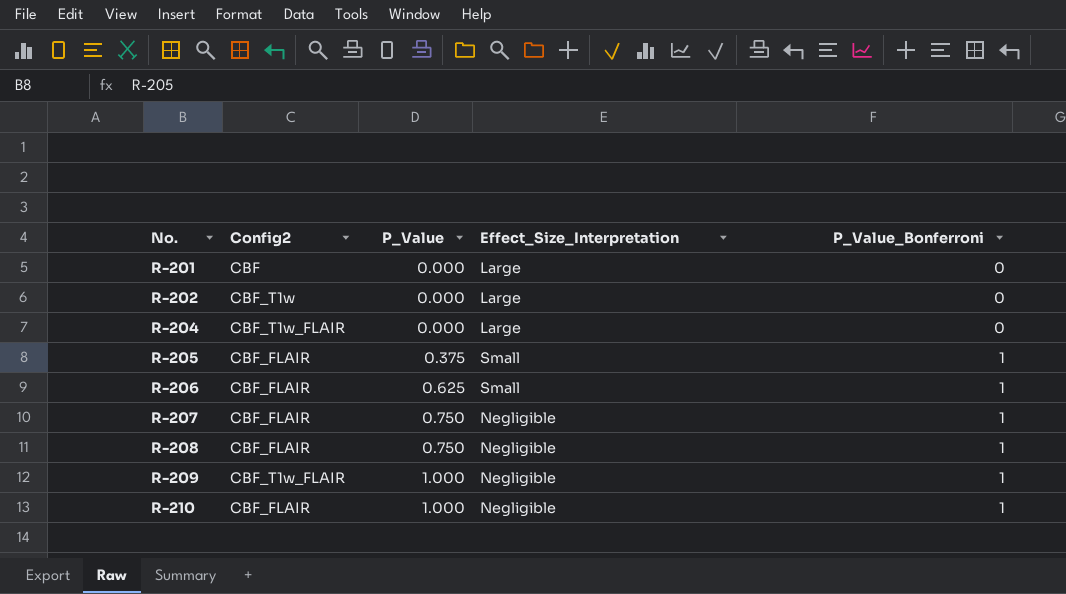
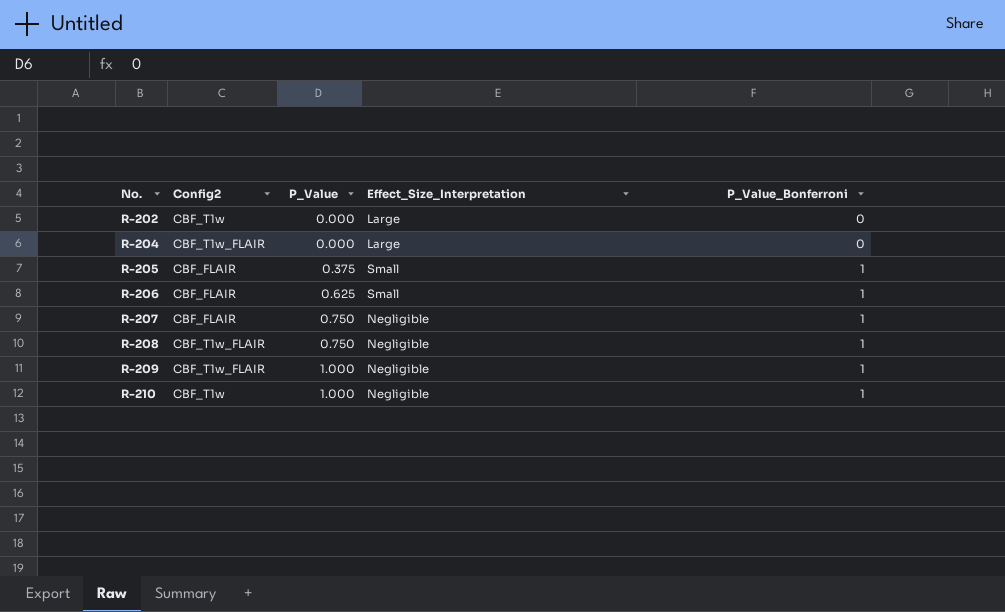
row R-201: CBF | 0.000 | Large | 0 -> none
R-208 | Config2: CBF_FLAIR -> CBF_T1w_FLAIR
R-210 | Config2: CBF_FLAIR -> CBF_T1w

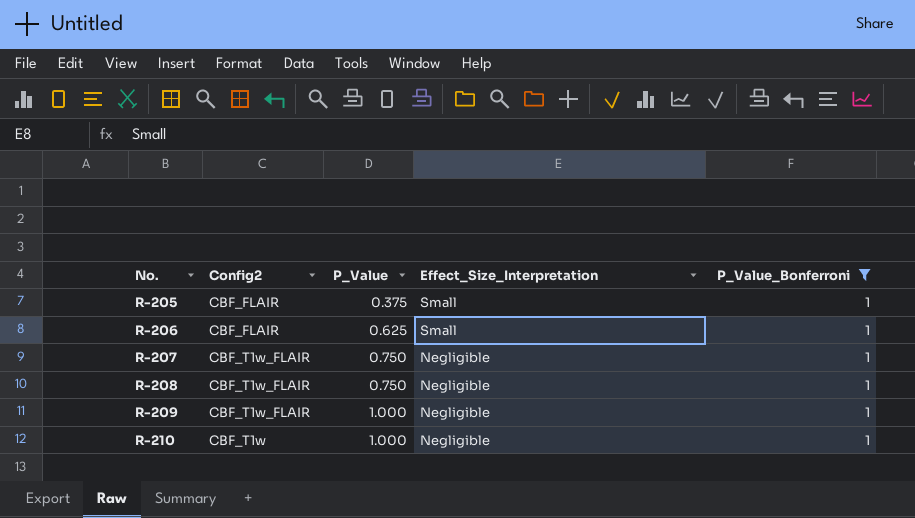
filter: none -> P_Value_Bonferroni = 1
R-207 | Config2: CBF_FLAIR -> CBF_T1w_FLAIR

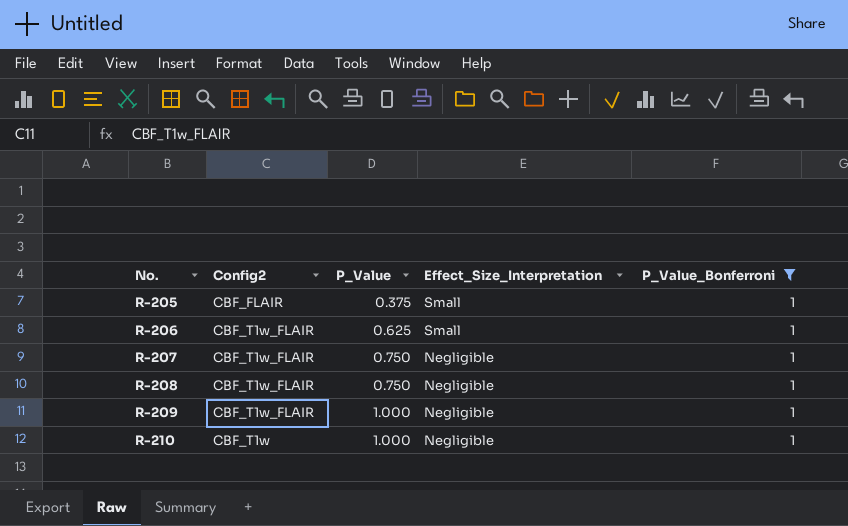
R-206 | Config2: CBF_FLAIR -> CBF_T1w_FLAIR

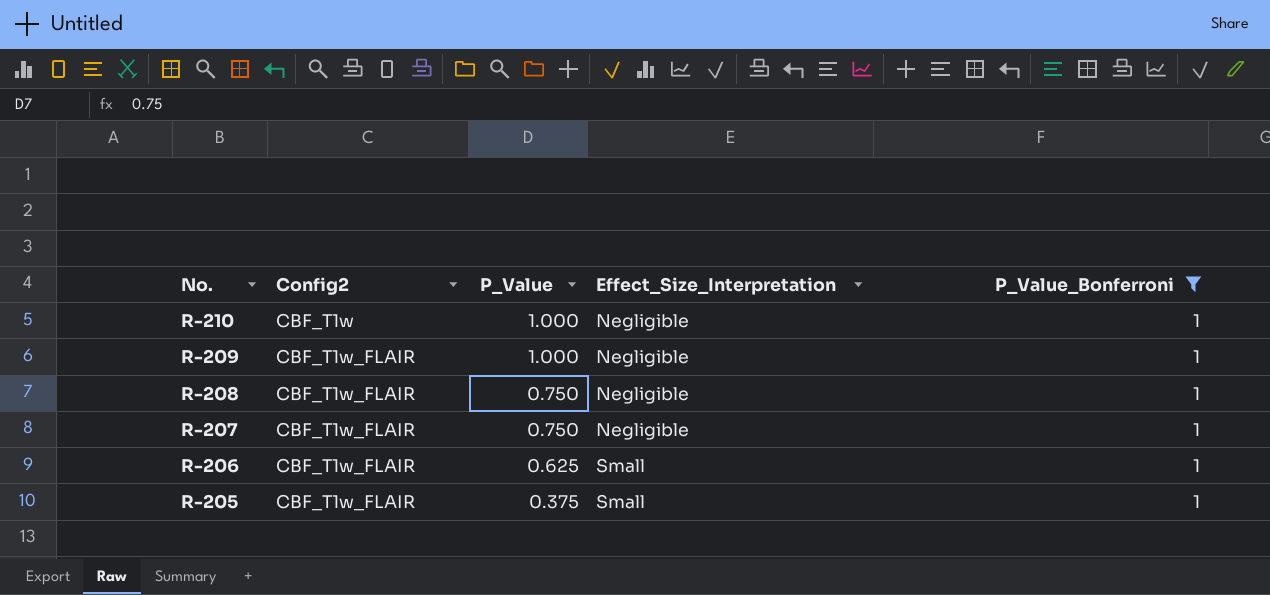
row order: No. ascending -> No. descending
R-205 | Config2: CBF_FLAIR -> CBF_T1w_FLAIR

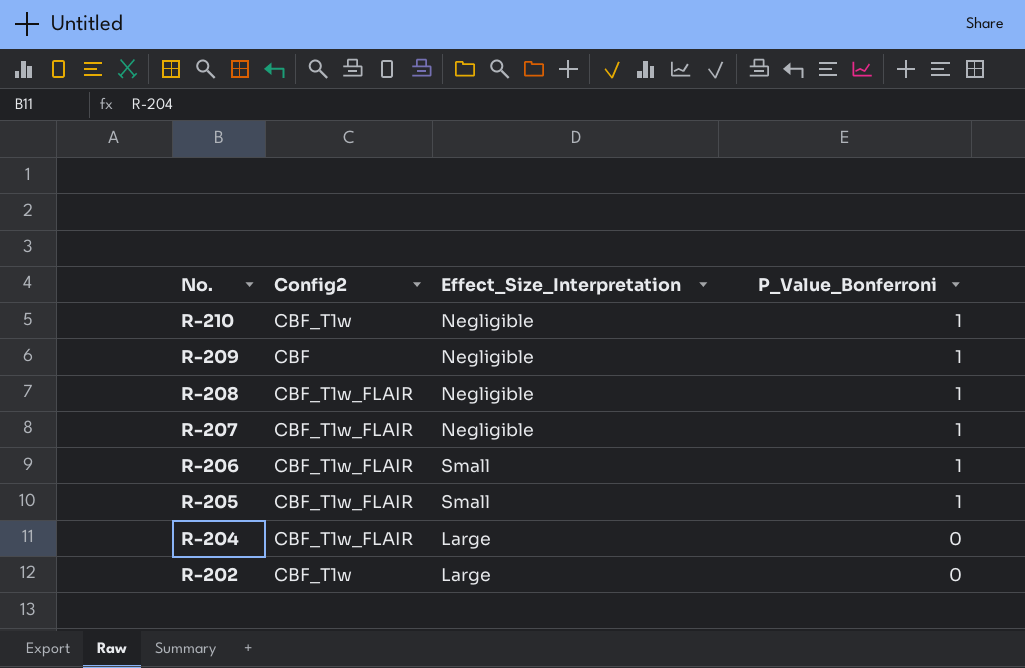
filter: P_Value_Bonferroni = 1 -> none
column P_Value | position: 3 -> none
R-209 | Config2: CBF_T1w_FLAIR -> CBF

